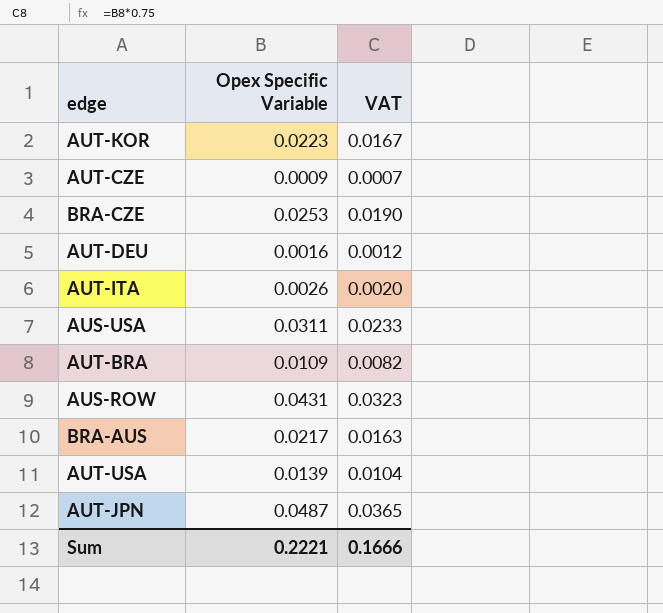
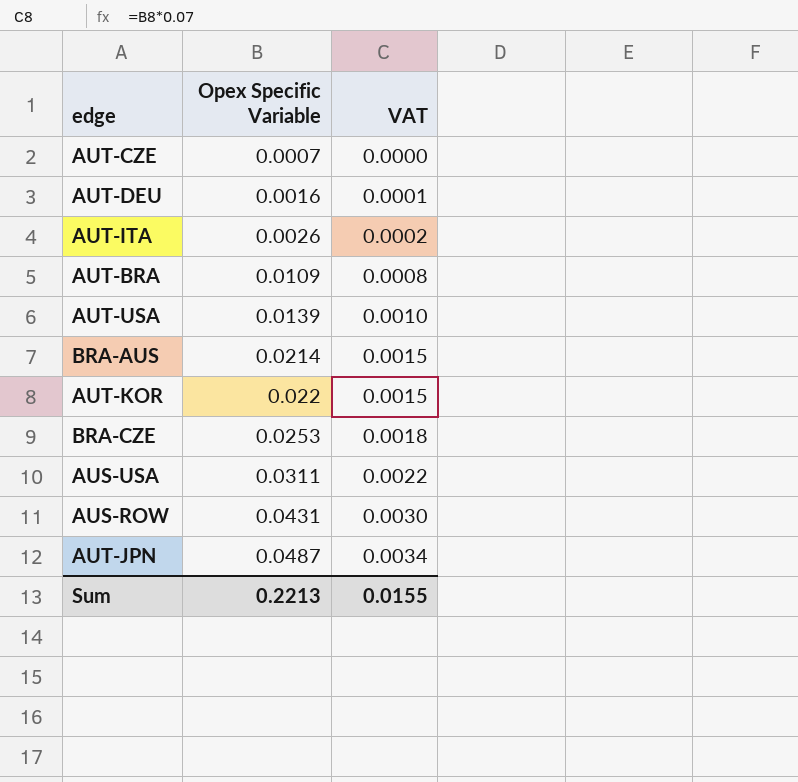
row order: none -> Opex Specific Variable ascending
column VAT | formula: [Opex Specific Variable] * 0.75 -> [Opex Specific Variable] * 0.07
AUT-CZE | Opex Specific Variable: 0.0009 -> 0.0007
BRA-AUS | Opex Specific Variable: 0.0217 -> 0.0214
AUT-KOR | Opex Specific Variable: 0.0223 -> 0.022
Sum | Opex Specific Variable: 0.2221 -> 0.2213
Sum | VAT: 0.1666 -> 0.0155

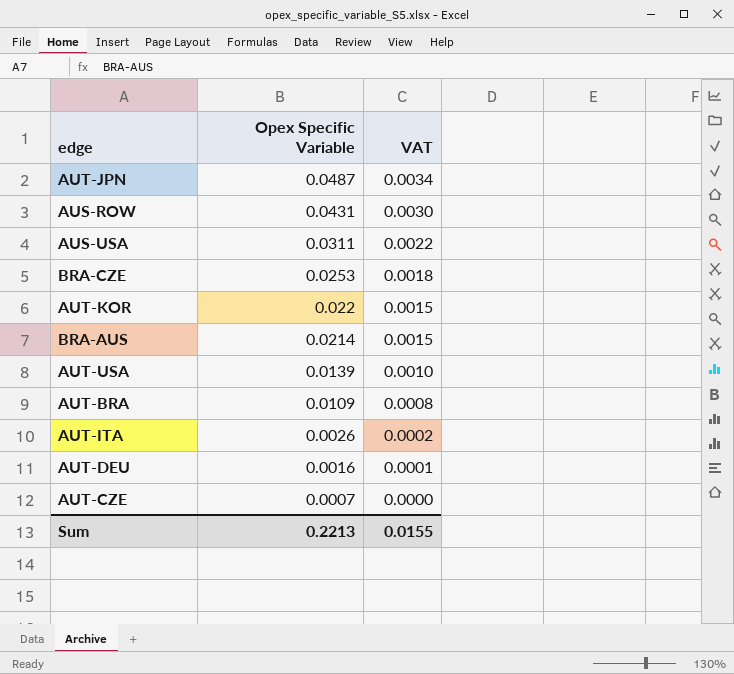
row order: Opex Specific Variable ascending -> Opex Specific Variable descending

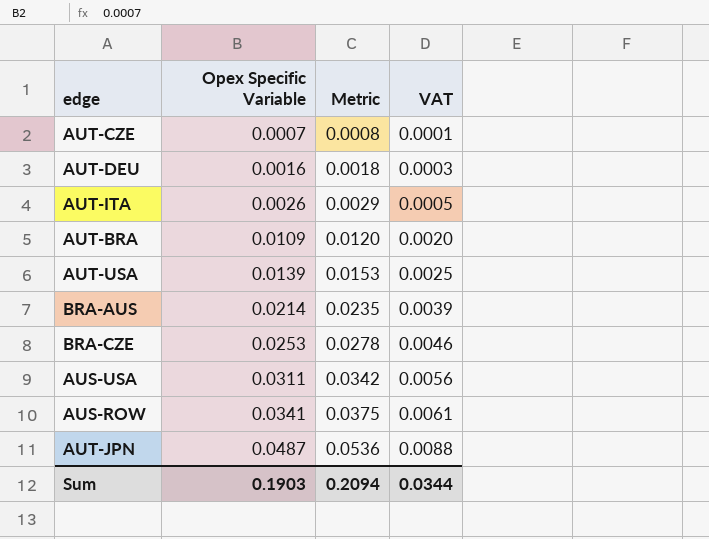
row order: Opex Specific Variable descending -> Opex Specific Variable ascending
column Metric | formula: none -> [Opex Specific Variable] * 1.1
column VAT | formula: [Opex Specific Variable] * 0.07 -> [Opex Specific Variable] * 0.18
row AUT-KOR: 0.022 | 0.0015 -> none
AUS-ROW | Opex Specific Variable: 0.0431 -> 0.0341
Sum | Opex Specific Variable: 0.2213 -> 0.1903
Sum | VAT: 0.0155 -> 0.0344

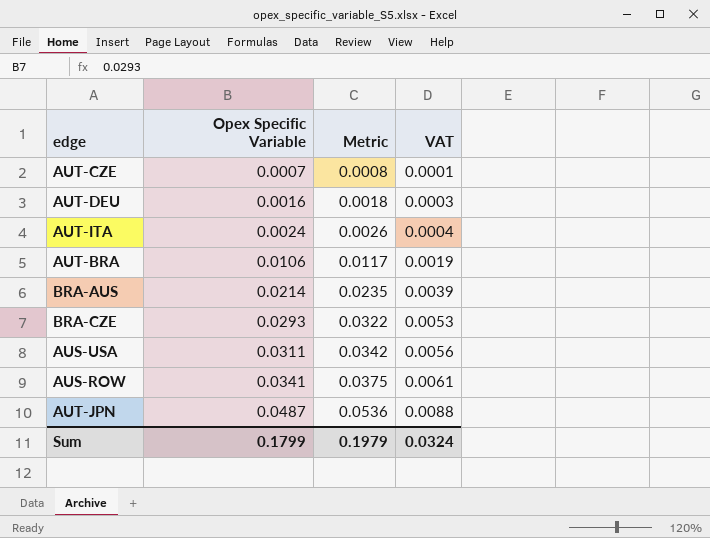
row AUT-USA: 0.0139 | 0.0153 | 0.0025 -> none
AUT-ITA | Opex Specific Variable: 0.0026 -> 0.0024
AUT-ITA | Metric: 0.0029 -> 0.0026
AUT-ITA | VAT: 0.0005 -> 0.0004
AUT-BRA | Opex Specific Variable: 0.0109 -> 0.0106
AUT-BRA | Metric: 0.0120 -> 0.0117
AUT-BRA | VAT: 0.0020 -> 0.0019
BRA-CZE | Opex Specific Variable: 0.0253 -> 0.0293
BRA-CZE | Metric: 0.0278 -> 0.0322
BRA-CZE | VAT: 0.0046 -> 0.0053
Sum | Opex Specific Variable: 0.1903 -> 0.1799
Sum | Metric: 0.2094 -> 0.1979
Sum | VAT: 0.0344 -> 0.0324

